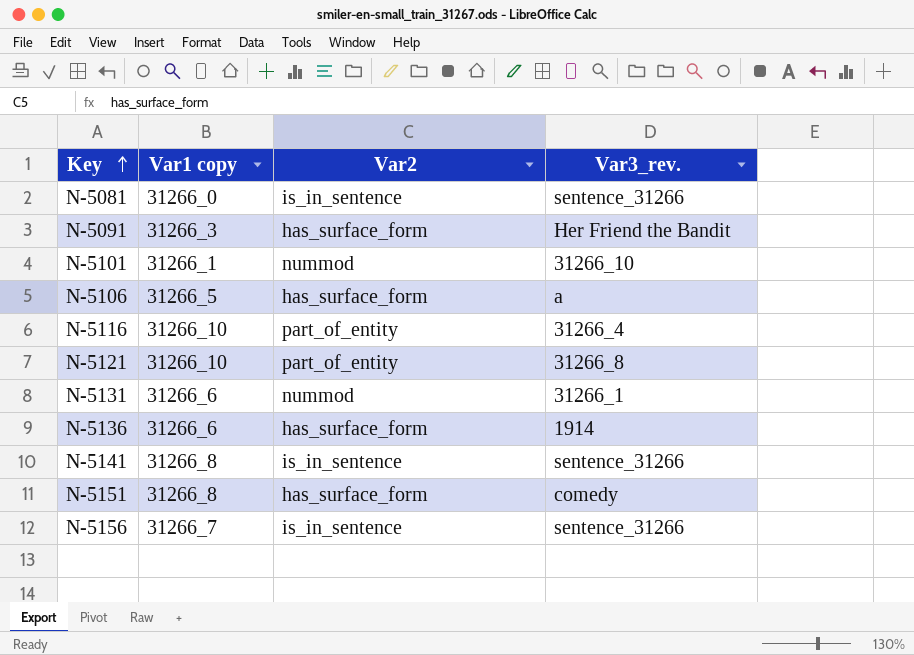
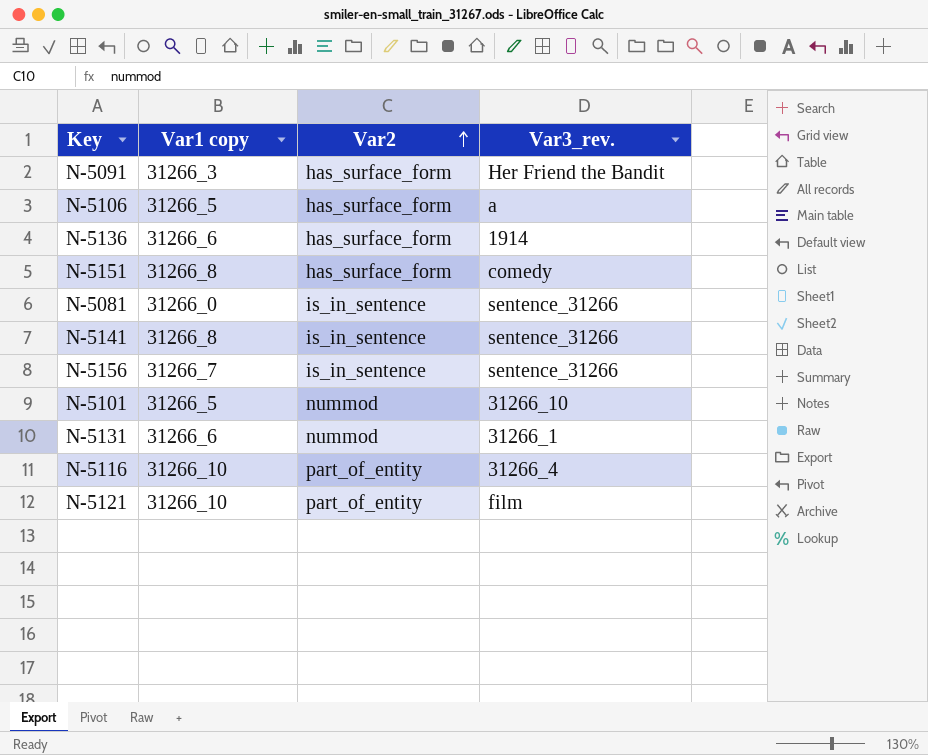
row order: Key ascending -> Var2 ascending
N-5101 | Var1 copy: 31266_1 -> 31266_5
N-5121 | Var3_rev.: 31266_8 -> film

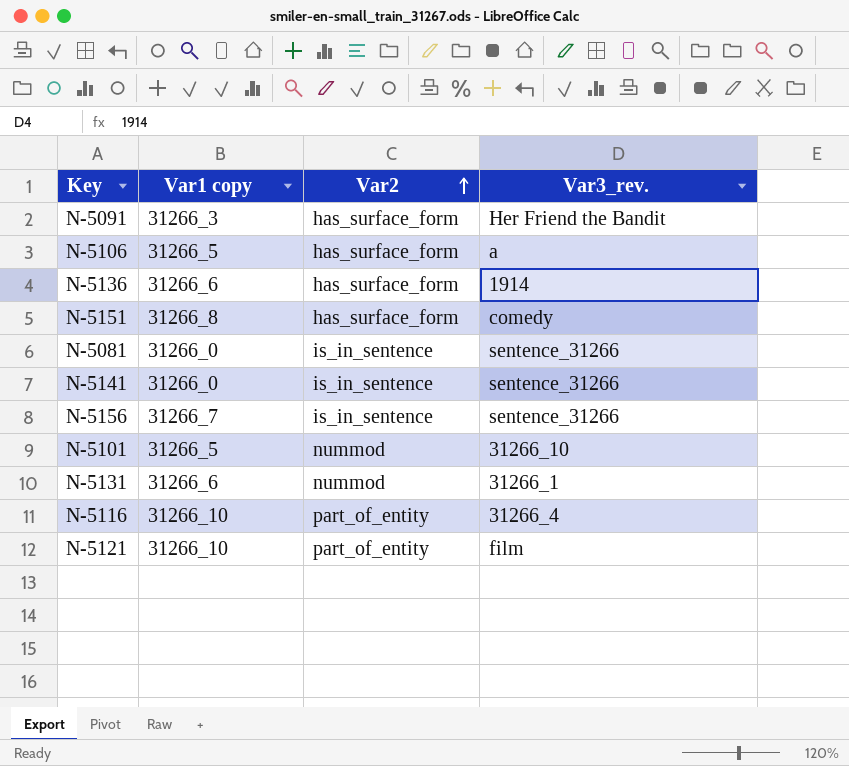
N-5141 | Var1 copy: 31266_8 -> 31266_0

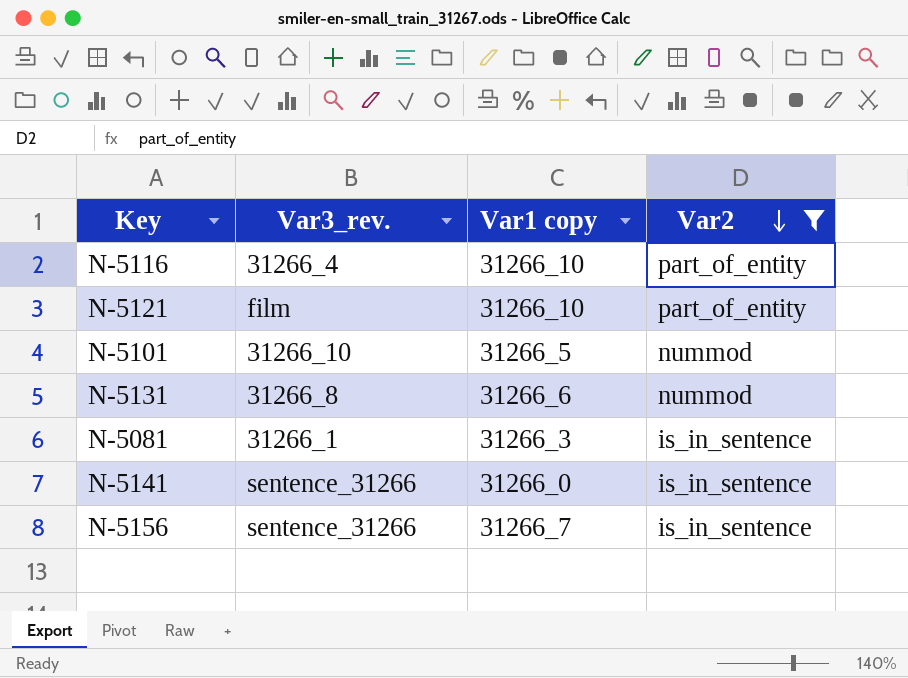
filter: none -> Var2 != has_surface_form
row order: Var2 ascending -> Var2 descending
column Var3_rev. | position: 4 -> 2
N-5131 | Var3_rev.: 31266_1 -> 31266_8
N-5081 | Var3_rev.: sentence_31266 -> 31266_1
N-5081 | Var1 copy: 31266_0 -> 31266_3

